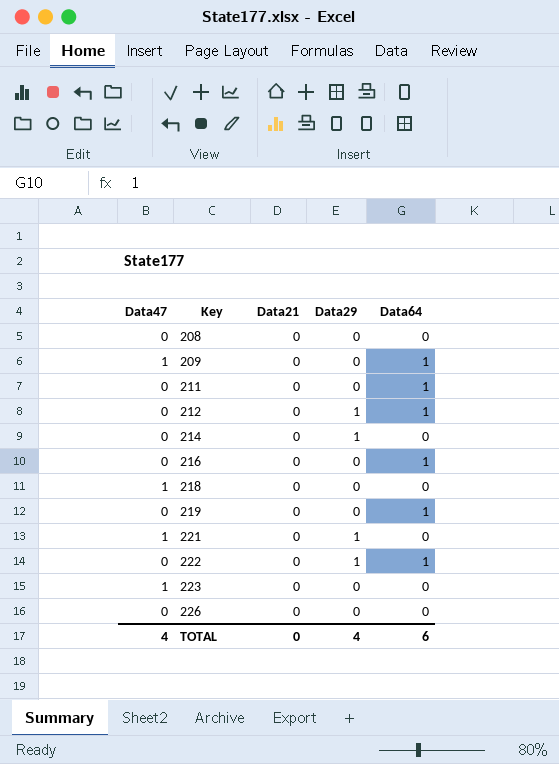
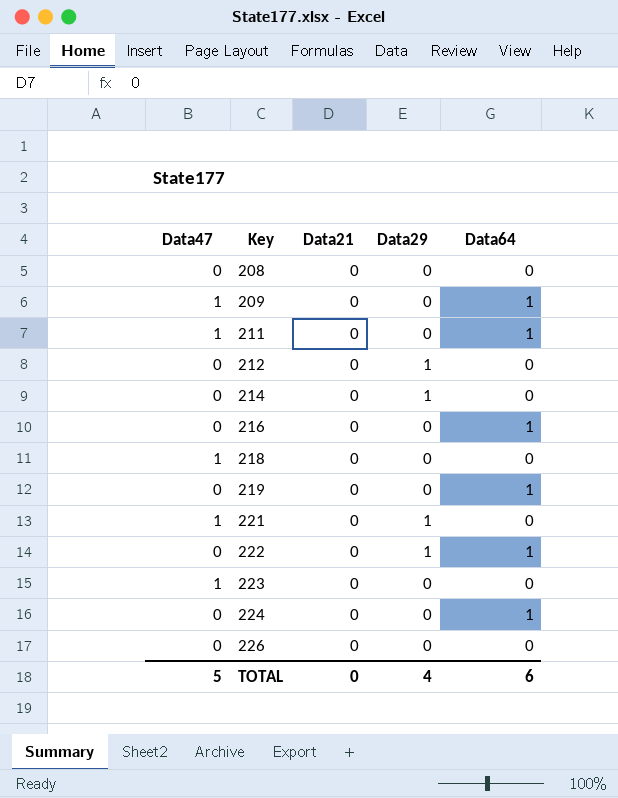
211 | Data47: 0 -> 1
212 | Data64: 1 -> 0
row 224: none -> 0 | 0 | 0 | 1
TOTAL | Data47: 4 -> 5

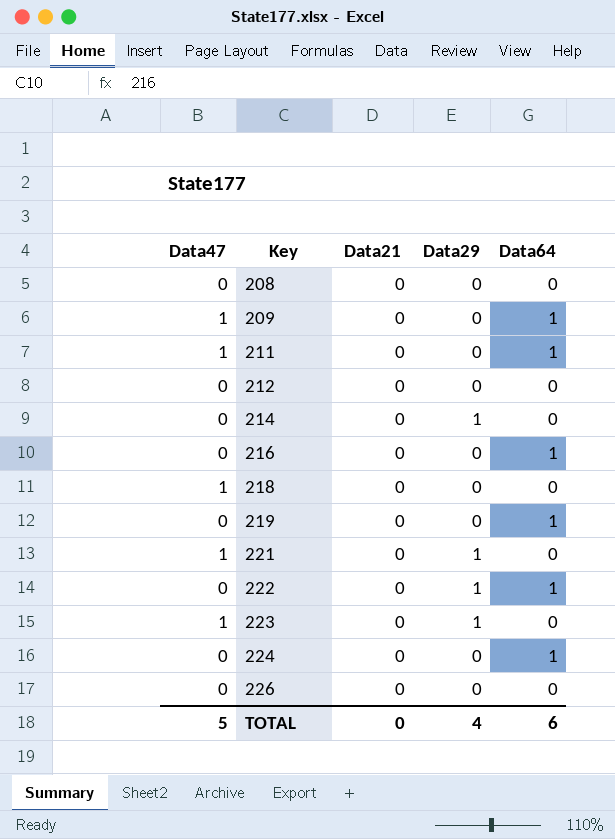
212 | Data29: 1 -> 0
223 | Data29: 0 -> 1

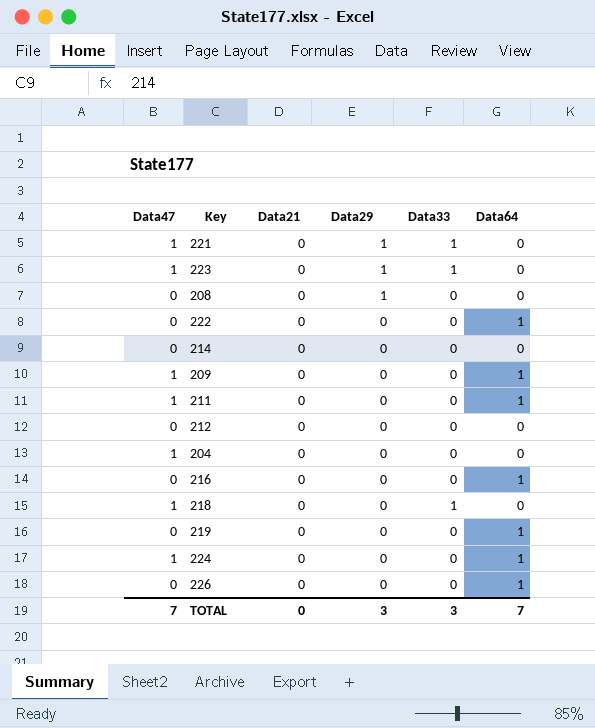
row order: Key ascending -> Data29 descending
column Data33 | position: none -> 5
208 | Data29: 0 -> 1
222 | Data29: 1 -> 0
214 | Data29: 1 -> 0
row 204: none -> 1 | 0 | 0 | 0 | 0
224 | Data47: 0 -> 1
226 | Data64: 0 -> 1
TOTAL | Data47: 5 -> 7
TOTAL | Data29: 4 -> 3
TOTAL | Data64: 6 -> 7

